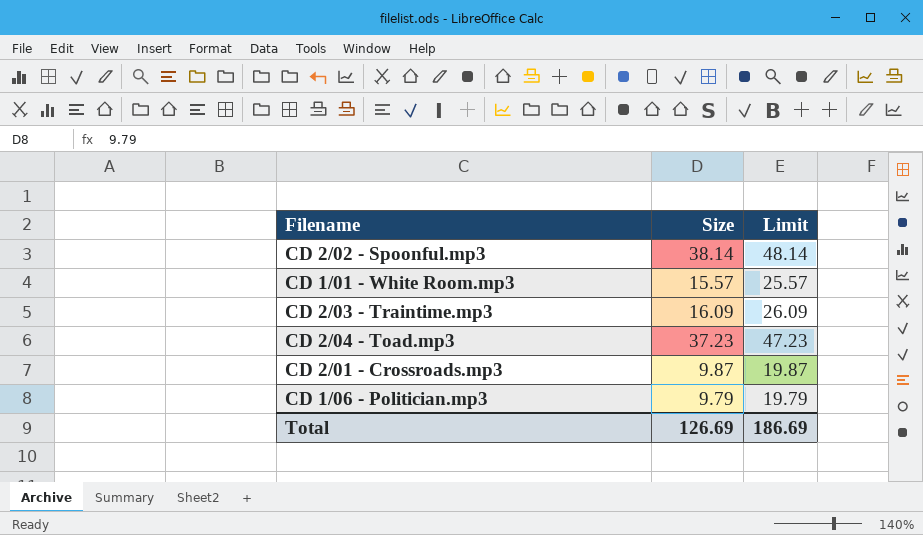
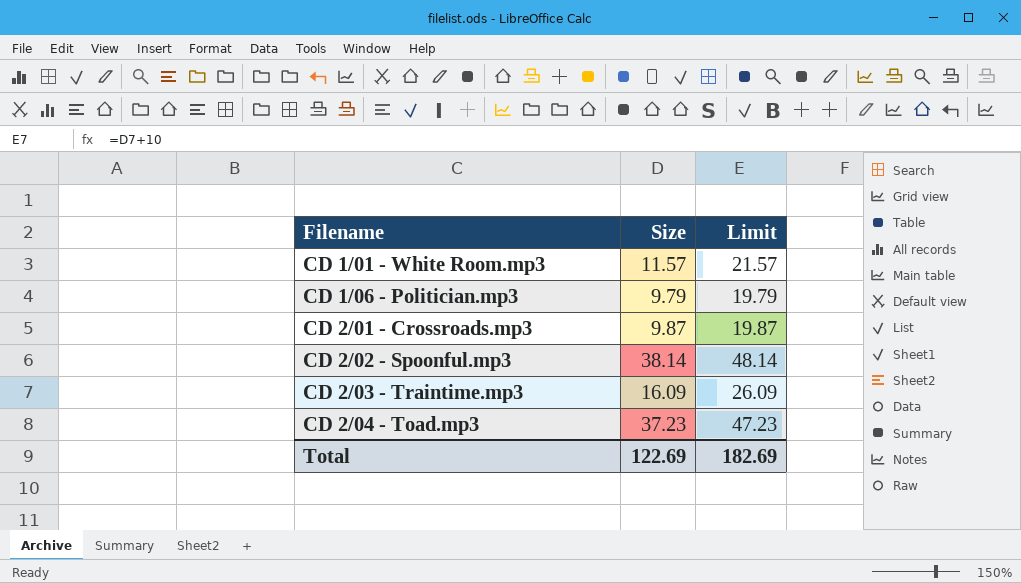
row order: none -> Filename ascending
CD 1/01 - White Room.mp3 | Size: 15.57 -> 11.57
CD 1/01 - White Room.mp3 | Limit: 25.57 -> 21.57
Total | Size: 126.69 -> 122.69
Total | Limit: 186.69 -> 182.69

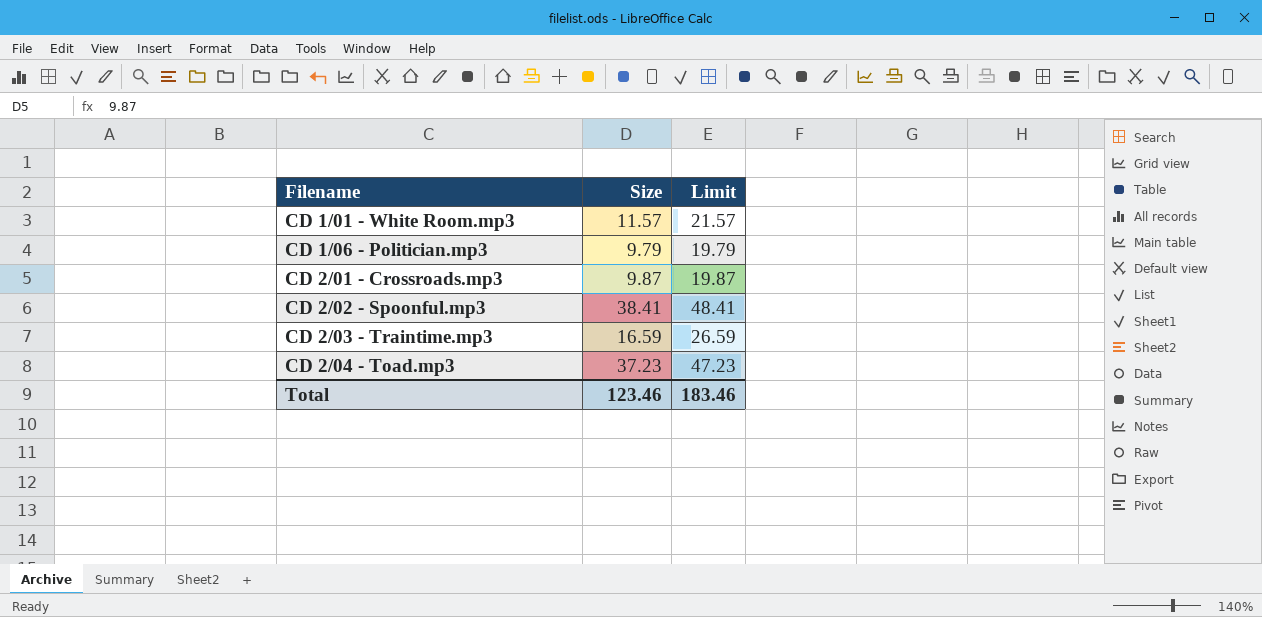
CD 2/02 - Spoonful.mp3 | Size: 38.14 -> 38.41
CD 2/02 - Spoonful.mp3 | Limit: 48.14 -> 48.41
CD 2/03 - Traintime.mp3 | Size: 16.09 -> 16.59
CD 2/03 - Traintime.mp3 | Limit: 26.09 -> 26.59
Total | Size: 122.69 -> 123.46
Total | Limit: 182.69 -> 183.46

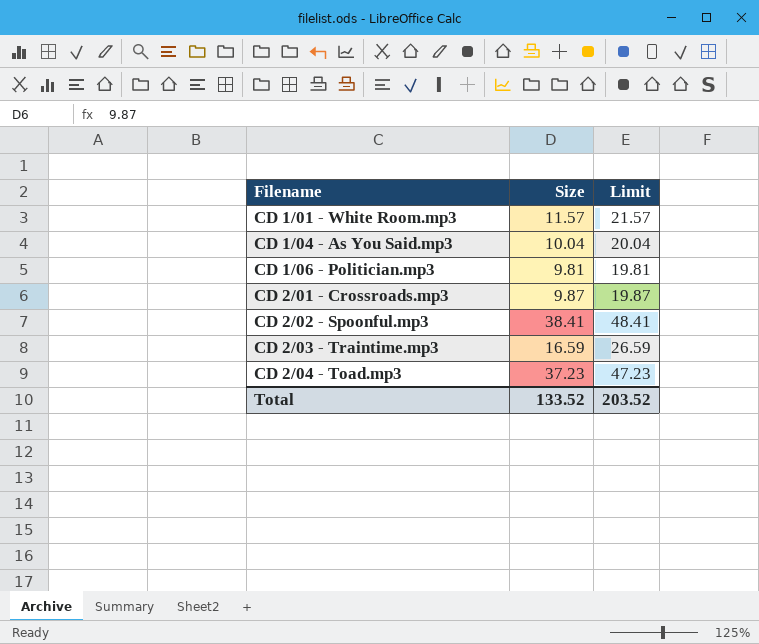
row CD 1/04 - As You Said.mp3: none -> 10.04 | 20.04
CD 1/06 - Politician.mp3 | Size: 9.79 -> 9.81
CD 1/06 - Politician.mp3 | Limit: 19.79 -> 19.81
Total | Size: 123.46 -> 133.52
Total | Limit: 183.46 -> 203.52

